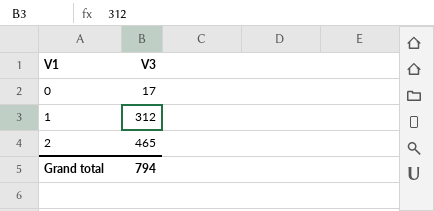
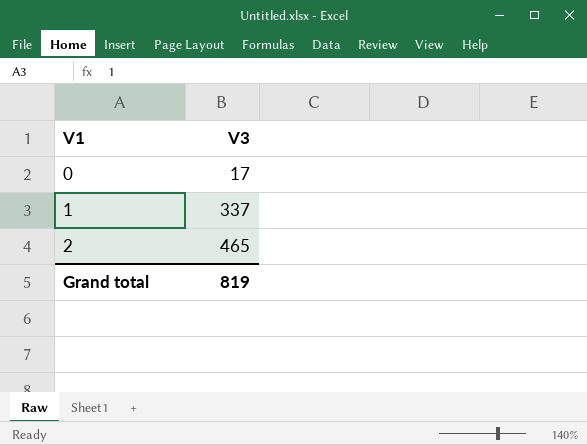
1 | V3: 312 -> 337
Grand total | V3: 794 -> 819

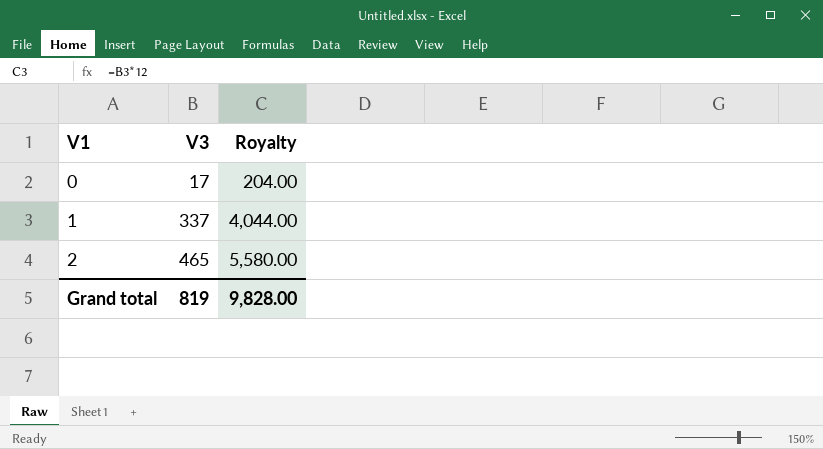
column Royalty | formula: none -> [V3] * 12

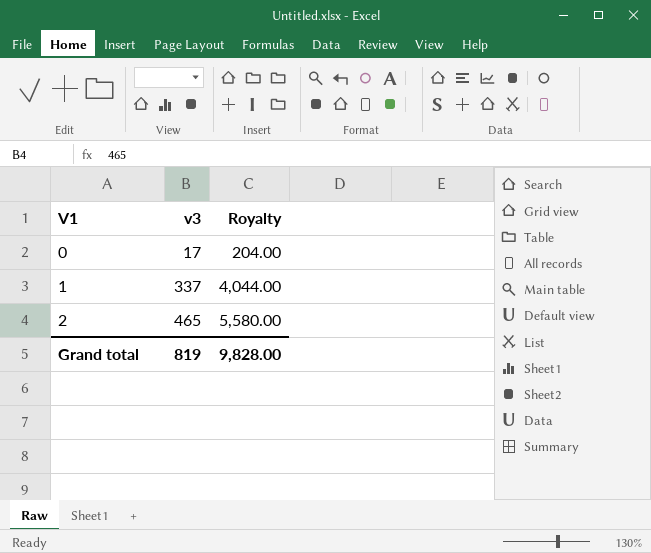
column name: V3 -> v3

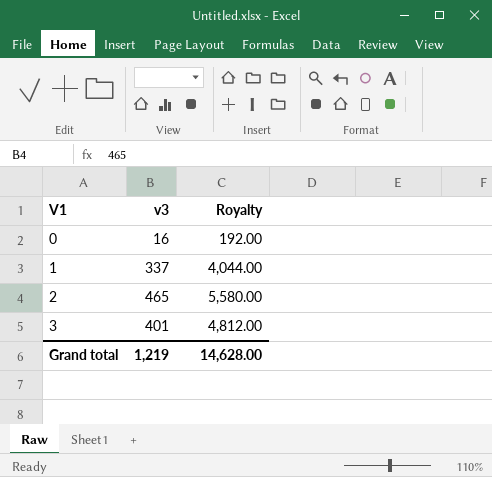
0 | v3: 17 -> 16
0 | Royalty: 204.00 -> 192.00
row 3: none -> 401 | 4,812.00
Grand total | v3: 819 -> 1,219
Grand total | Royalty: 9,828.00 -> 14,628.00

